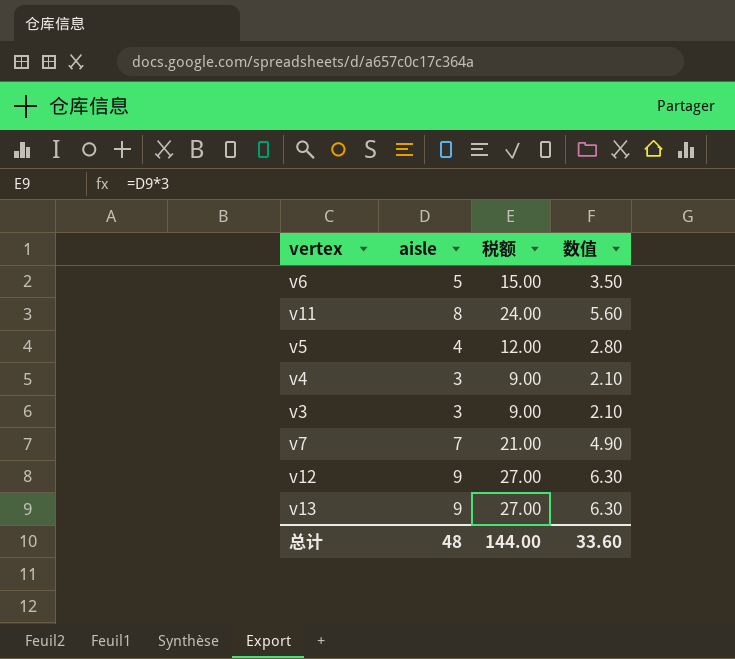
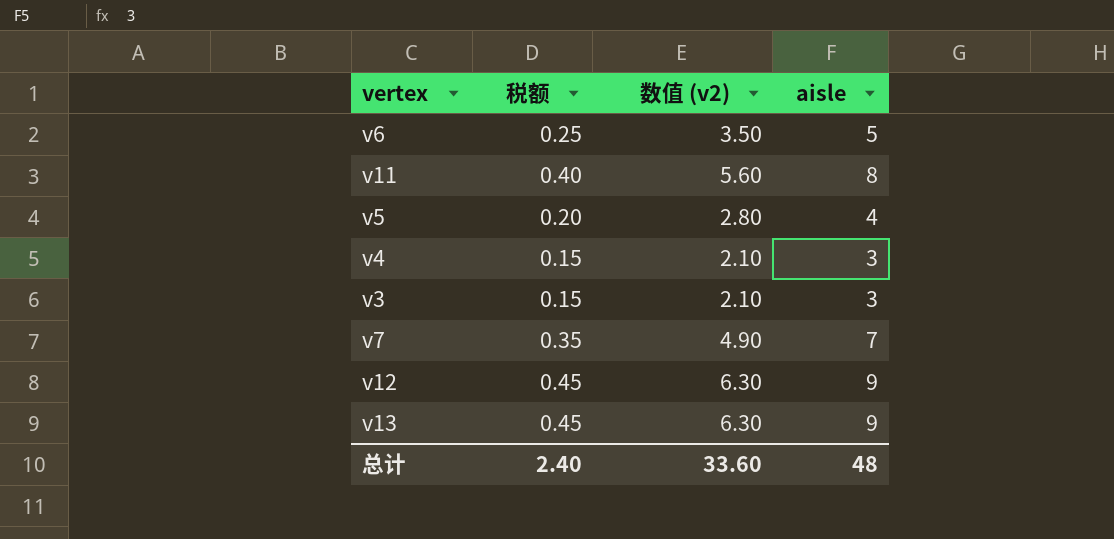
column 税额 | formula: [aisle] * 3 -> [aisle] * 0.05
column name: 数值 -> 数值 (v2)
column aisle | position: 2 -> 4
总计 | 税额: 144.00 -> 2.40

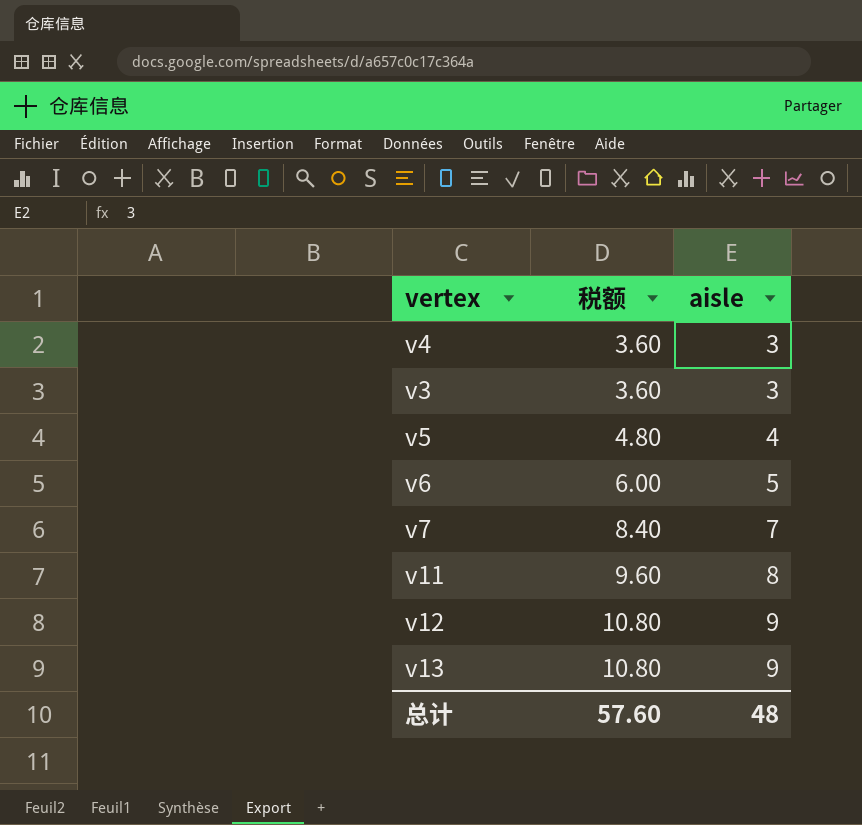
row order: none -> 税额 ascending
column 数值 (v2) | formula: [aisle] * 0.7 -> none
column 税额 | formula: [aisle] * 0.05 -> [aisle] * 1.2
总计 | 税额: 2.40 -> 57.60

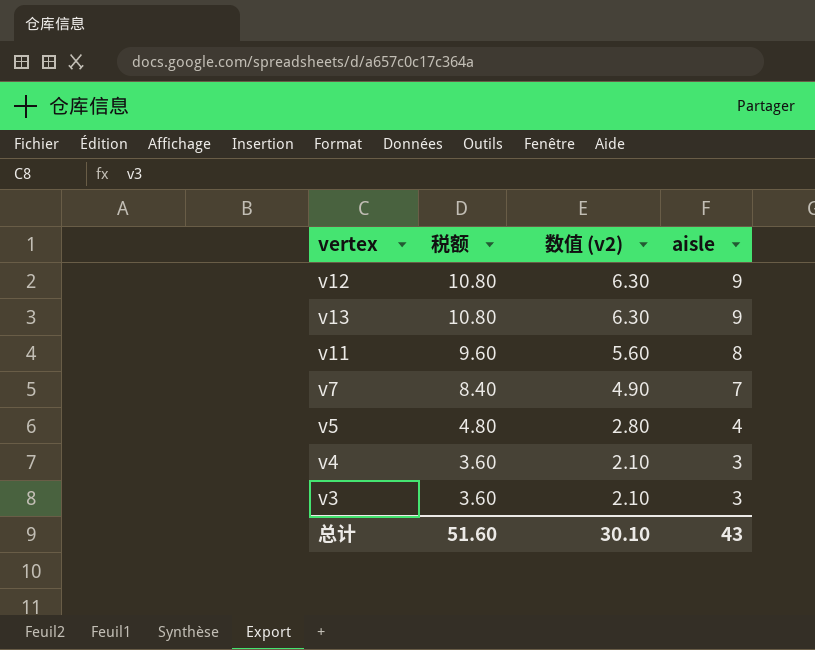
row order: 税额 ascending -> 税额 descending
column 数值 (v2) | formula: none -> [aisle] * 0.7
row v6: 6.00 | 5 -> none
总计 | 税额: 57.60 -> 51.60
总计 | aisle: 48 -> 43

